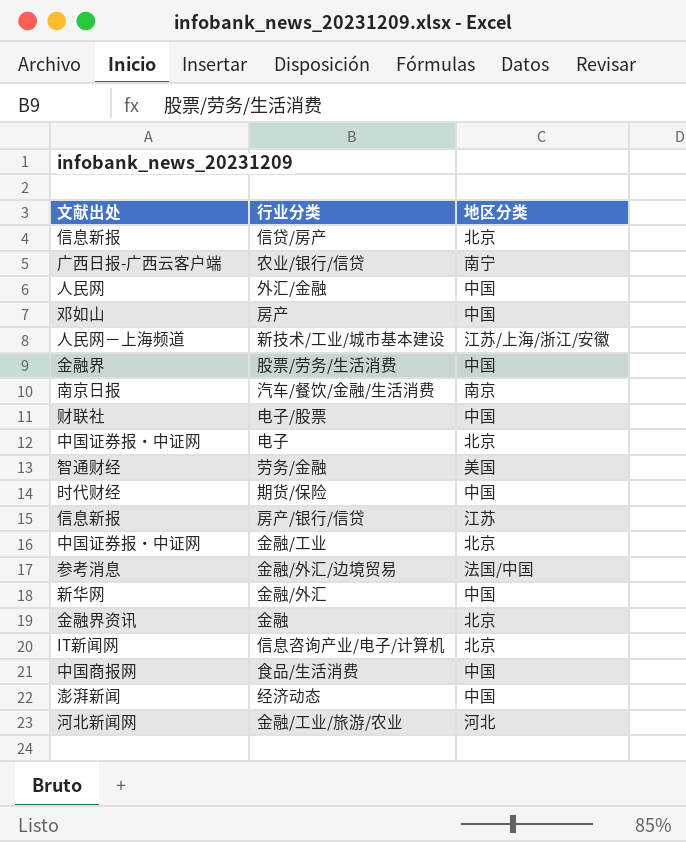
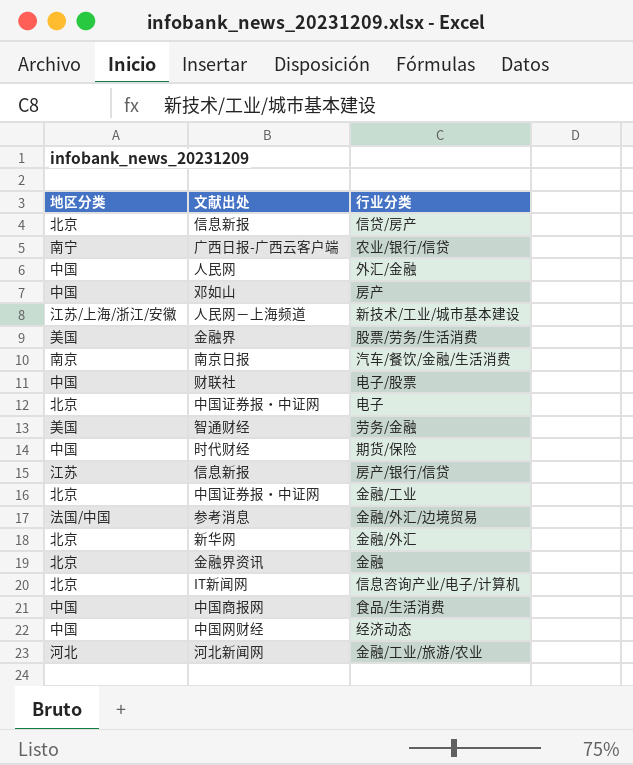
column 地区分类 | position: 3 -> 1
股票/劳务/生活消费 | 地区分类: 中国 -> 美国
金融/外汇 | 地区分类: 中国 -> 北京
经济动态 | 文献出处: 澎湃新闻 -> 中国网财经

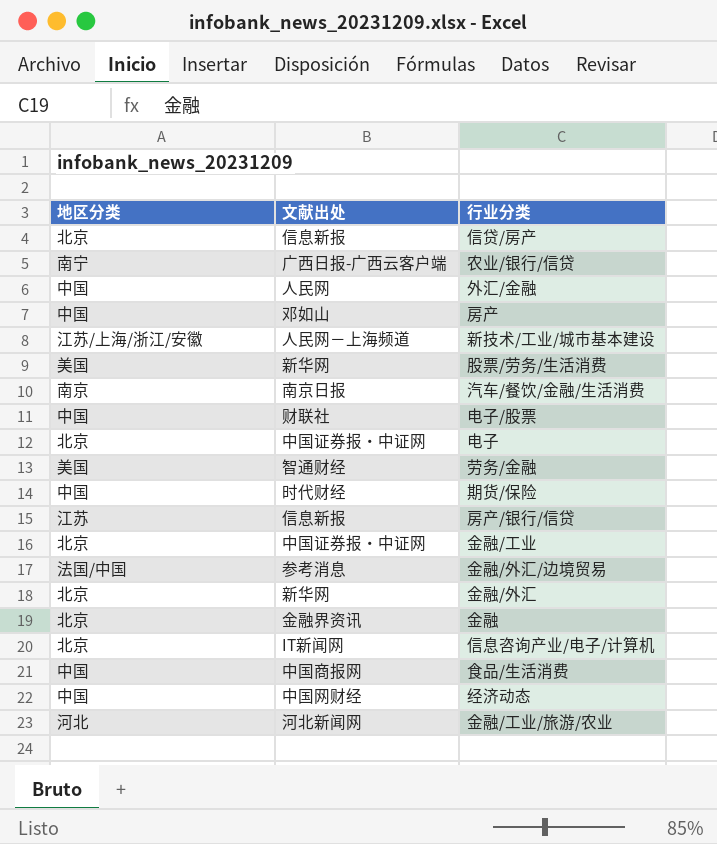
股票/劳务/生活消费 | 文献出处: 金融界 -> 新华网

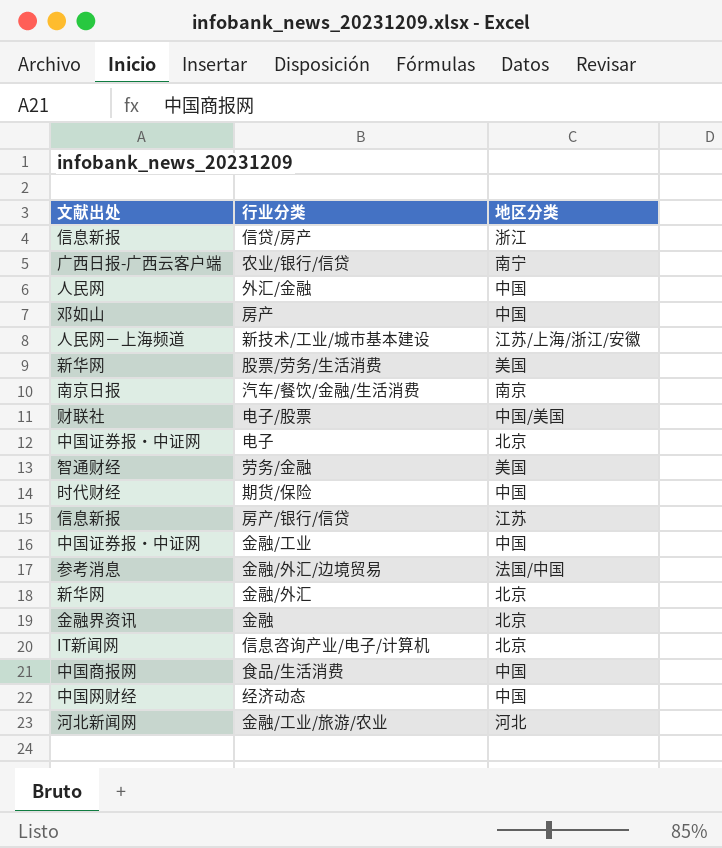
column 地区分类 | position: 1 -> 3
信贷/房产 | 地区分类: 北京 -> 浙江
电子/股票 | 地区分类: 中国 -> 中国/美国
金融/工业 | 地区分类: 北京 -> 中国

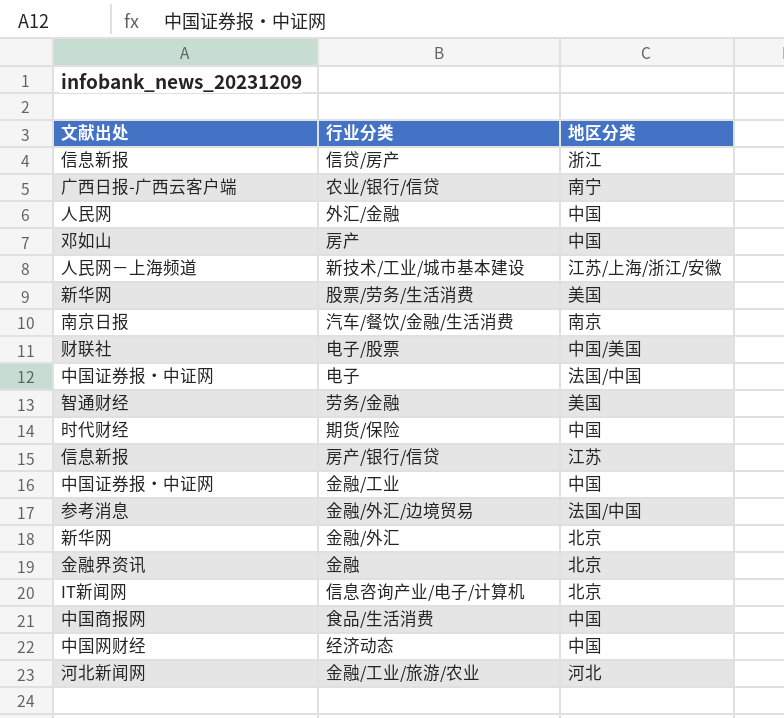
电子 | 地区分类: 北京 -> 法国/中国

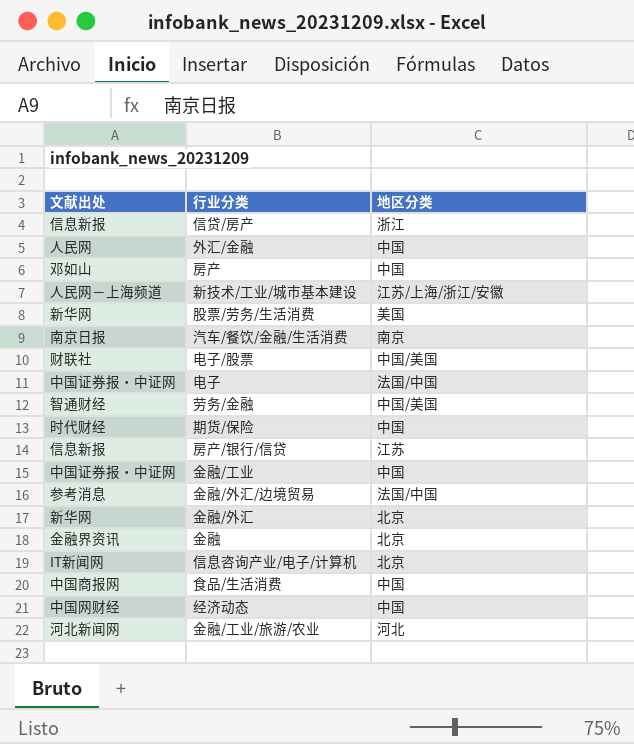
row 农业/银行/信贷: 广西日报-广西云客户端 | 南宁 -> none
劳务/金融 | 地区分类: 美国 -> 中国/美国

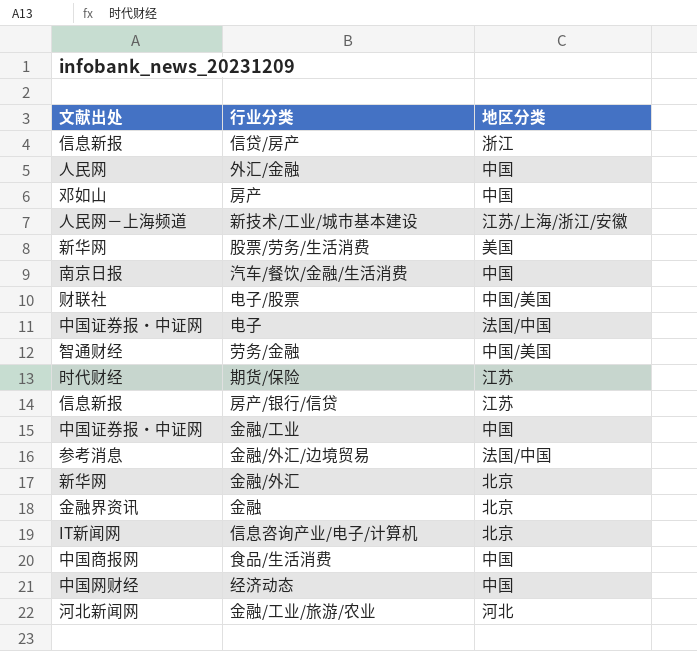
汽车/餐饮/金融/生活消费 | 地区分类: 南京 -> 中国
期货/保险 | 地区分类: 中国 -> 江苏

